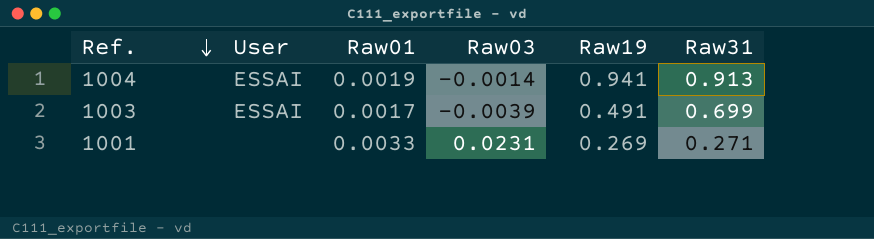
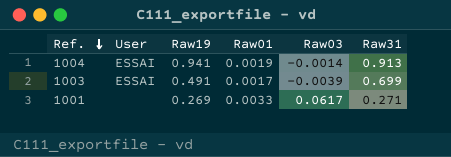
column Raw19 | position: 5 -> 3
1001 | Raw03: 0.0231 -> 0.0617

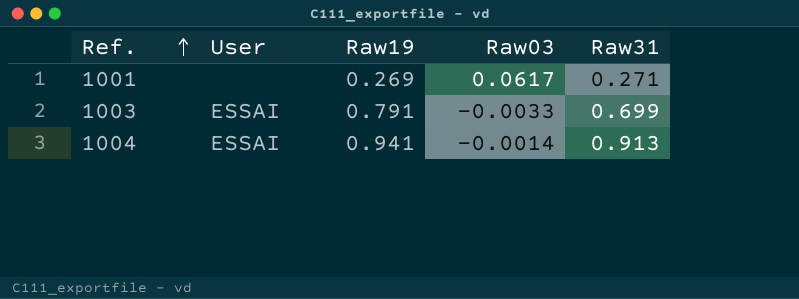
row order: Ref. descending -> Ref. ascending
column Raw01 | position: 4 -> none
1003 | Raw19: 0.491 -> 0.791
1003 | Raw03: -0.0039 -> -0.0033

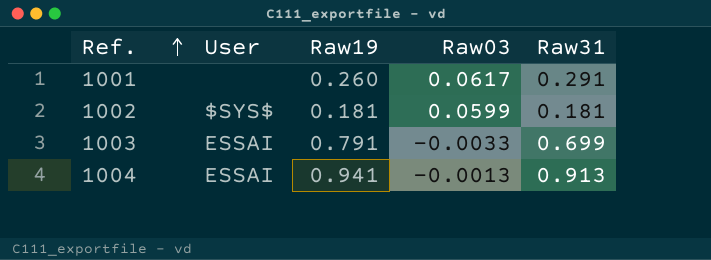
1001 | Raw19: 0.269 -> 0.260
1001 | Raw31: 0.271 -> 0.291
row 1002: none -> $SYS$ | 0.181 | 0.0599 | 0.181
1004 | Raw03: -0.0014 -> -0.0013

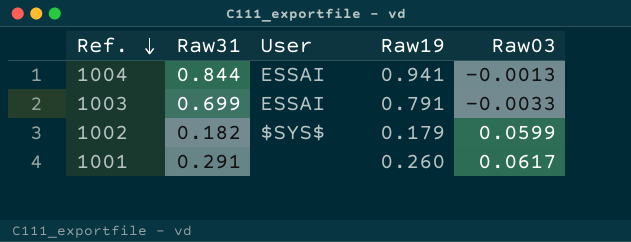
row order: Ref. ascending -> Ref. descending
column Raw31 | position: 5 -> 2
1004 | Raw31: 0.913 -> 0.844
1002 | Raw31: 0.181 -> 0.182
1002 | Raw19: 0.181 -> 0.179

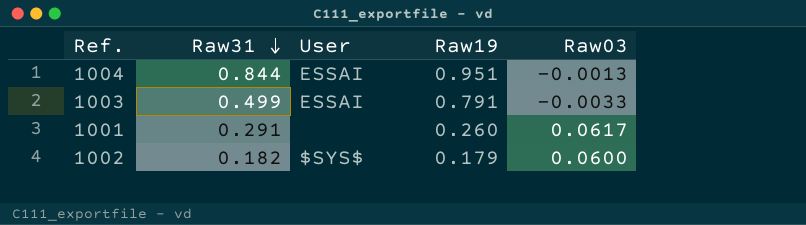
row order: Ref. descending -> Raw31 descending
1004 | Raw19: 0.941 -> 0.951
1003 | Raw31: 0.699 -> 0.499
1002 | Raw03: 0.0599 -> 0.0600

